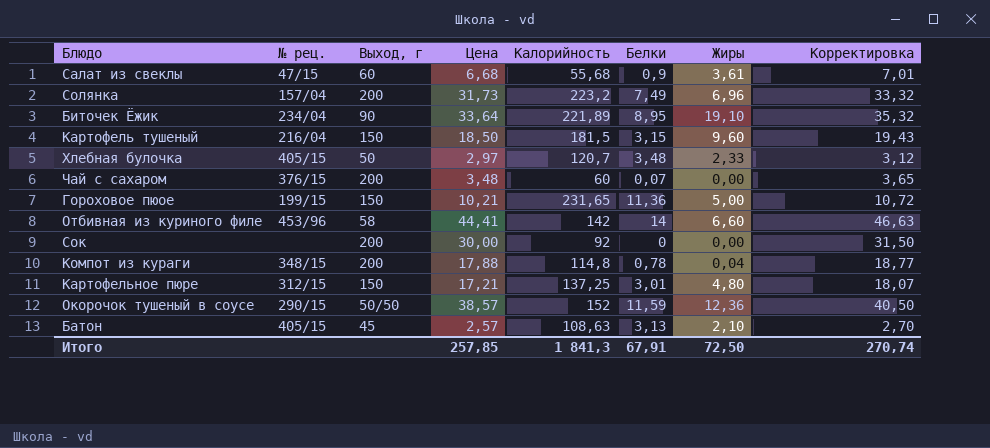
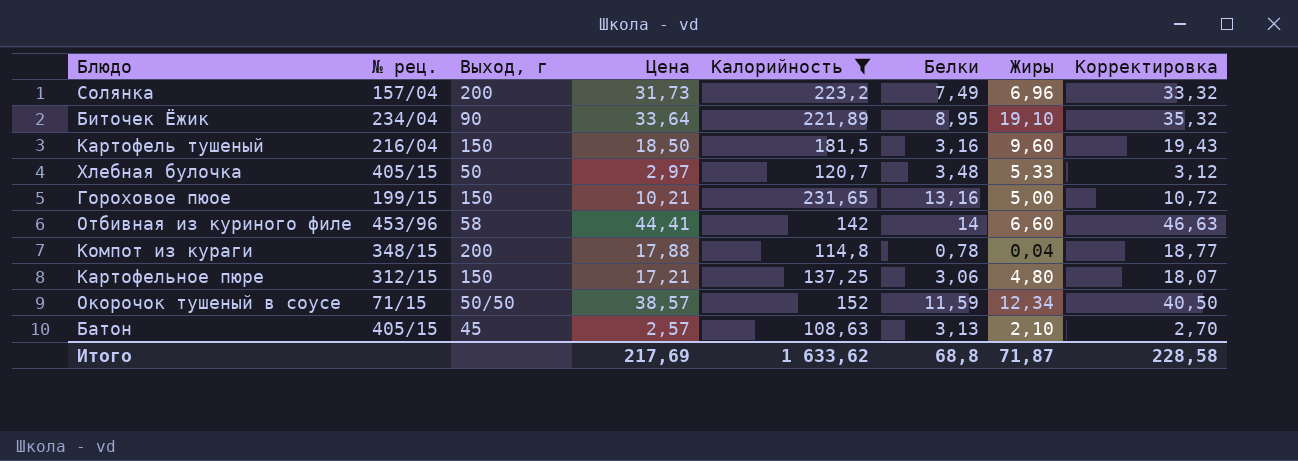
filter: none -> Калорийность >= 108,63
Картофель тушеный | Белки: 3,15 -> 3,16
Хлебная булочка | Жиры: 2,33 -> 5,33
Гороховое пюое | Белки: 11,36 -> 13,16
Картофельное пюре | Белки: 3,01 -> 3,06
Окорочок тушеный в соусе | № рец.: 290/15 -> 71/15
Окорочок тушеный в соусе | Жиры: 12,36 -> 12,34
Итого | Цена: 257,85 -> 217,69
Итого | Калорийность: 1 841,3 -> 1 633,62
Итого | Белки: 67,91 -> 68,8
Итого | Жиры: 72,50 -> 71,87
Итого | Корректировка: 270,74 -> 228,58

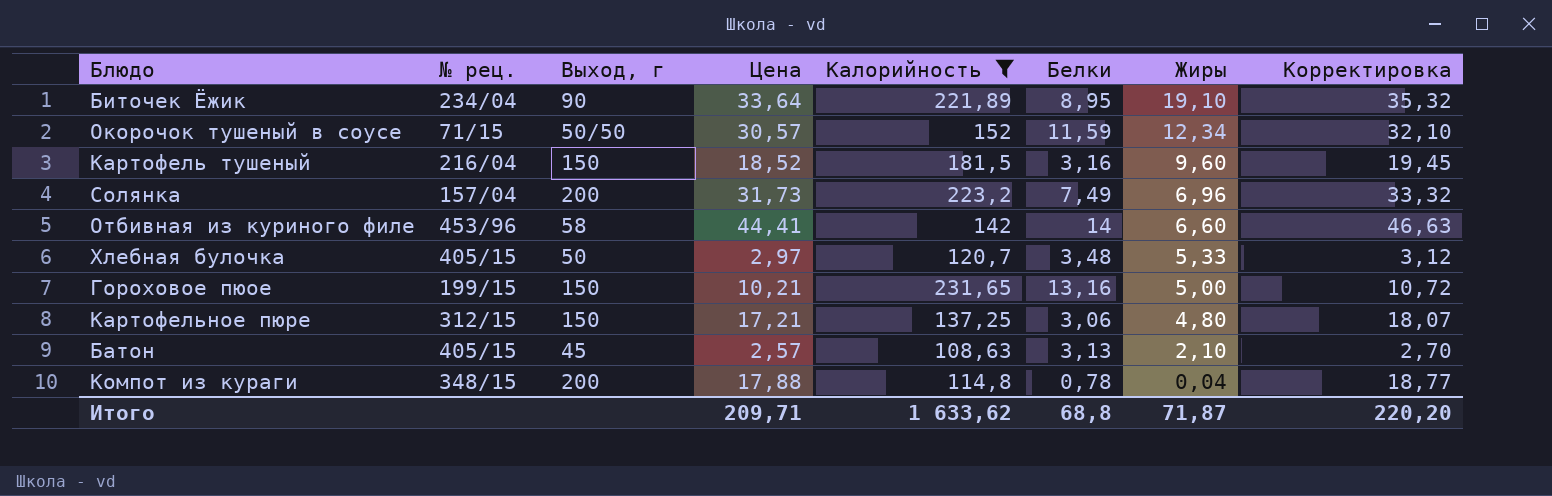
row order: none -> Жиры descending
Окорочок тушеный в соусе | Цена: 38,57 -> 30,57
Окорочок тушеный в соусе | Корректировка: 40,50 -> 32,10
Картофель тушеный | Цена: 18,50 -> 18,52
Картофель тушеный | Корректировка: 19,43 -> 19,45
Итого | Цена: 217,69 -> 209,71
Итого | Корректировка: 228,58 -> 220,20

